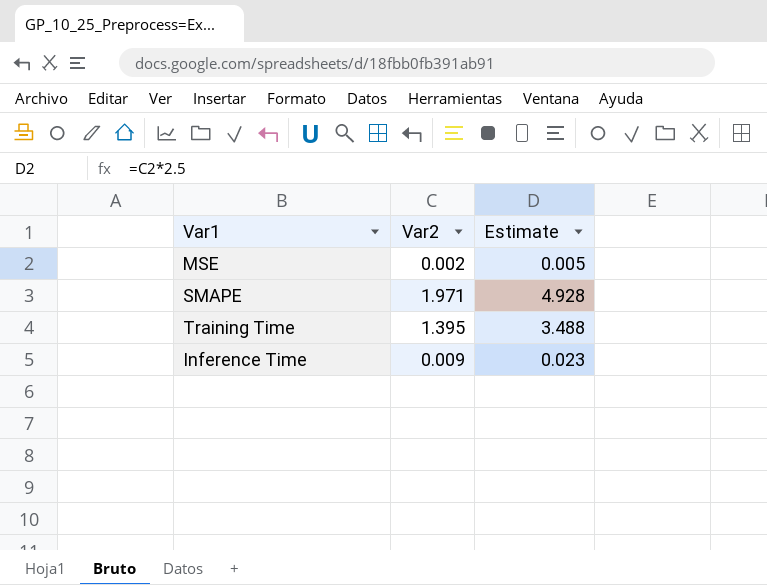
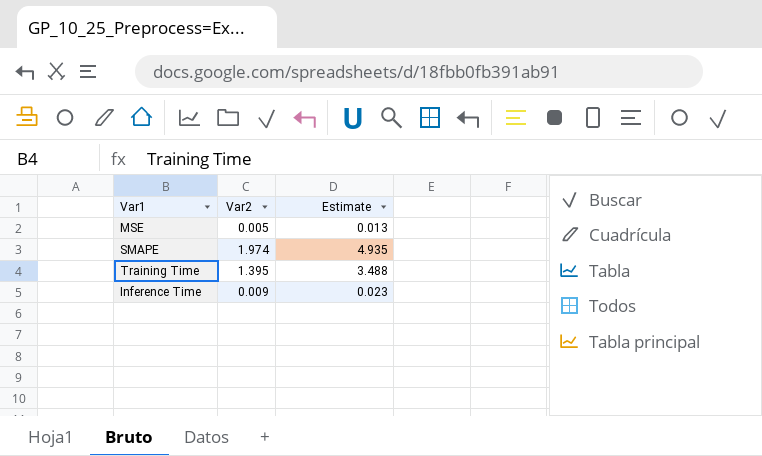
MSE | Var2: 0.002 -> 0.005
MSE | Estimate: 0.005 -> 0.013
SMAPE | Var2: 1.971 -> 1.974
SMAPE | Estimate: 4.928 -> 4.935

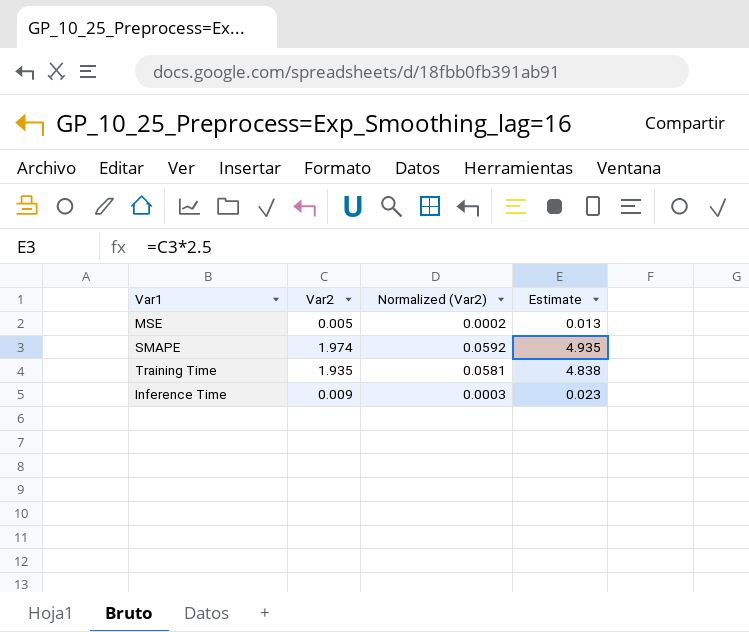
column Normalized (Var2) | formula: none -> [Var2] * 0.03
Training Time | Var2: 1.395 -> 1.935
Training Time | Estimate: 3.488 -> 4.838

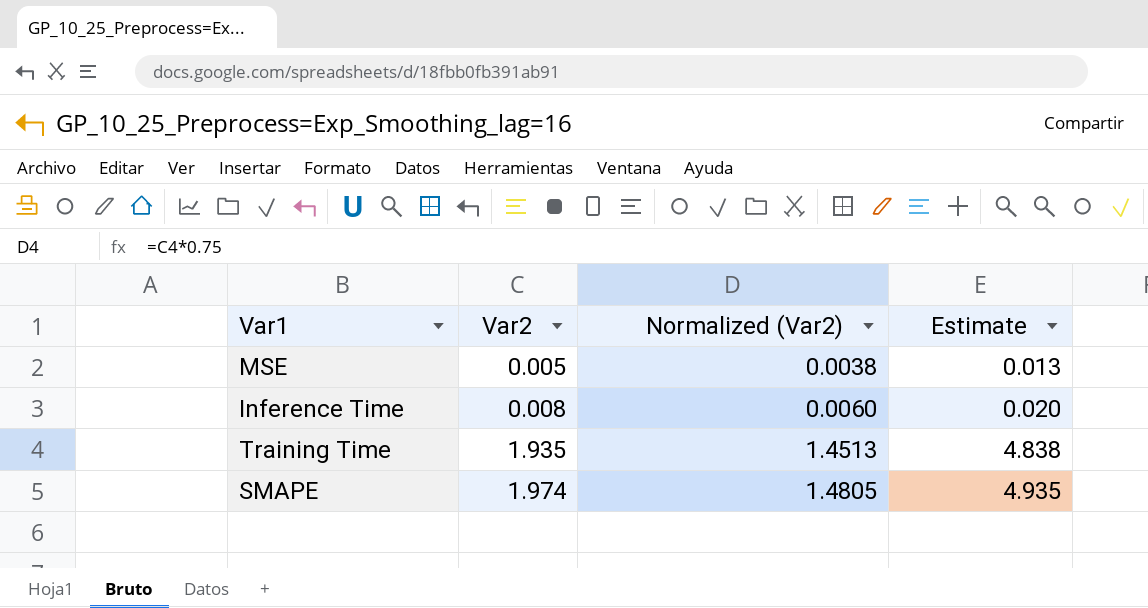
row order: none -> Var2 ascending
column Normalized (Var2) | formula: [Var2] * 0.03 -> [Var2] * 0.75
Inference Time | Var2: 0.009 -> 0.008
Inference Time | Estimate: 0.023 -> 0.020

